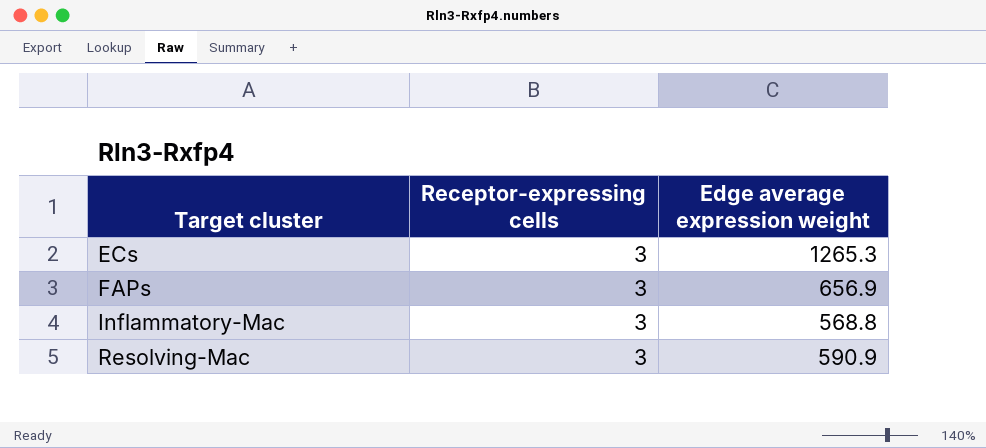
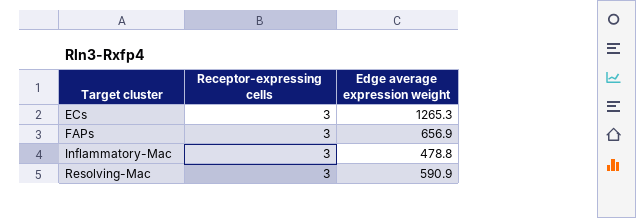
Inflammatory-Mac | Edge average expression weight: 568.8 -> 478.8

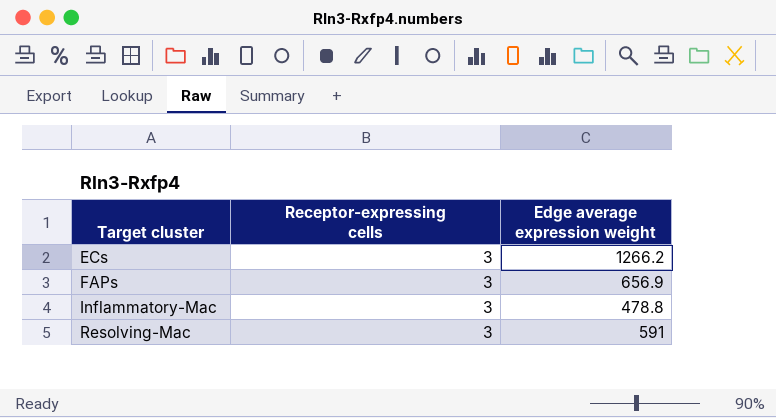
ECs | Edge average expression weight: 1265.3 -> 1266.2
Resolving-Mac | Edge average expression weight: 590.9 -> 591

